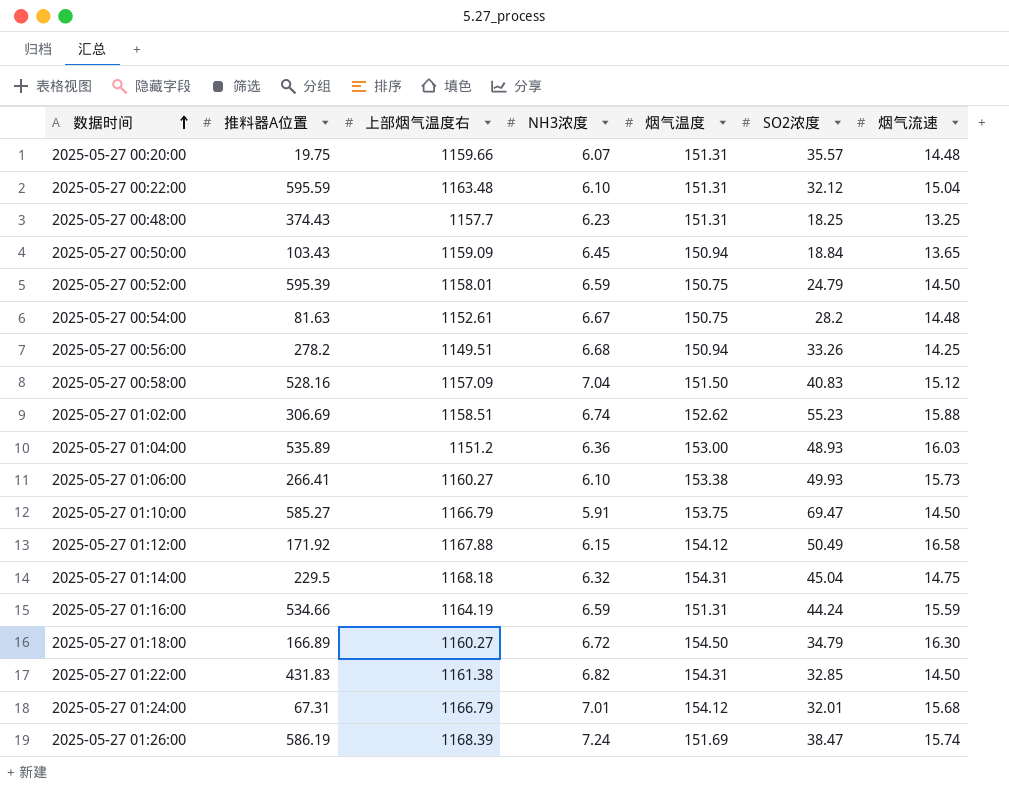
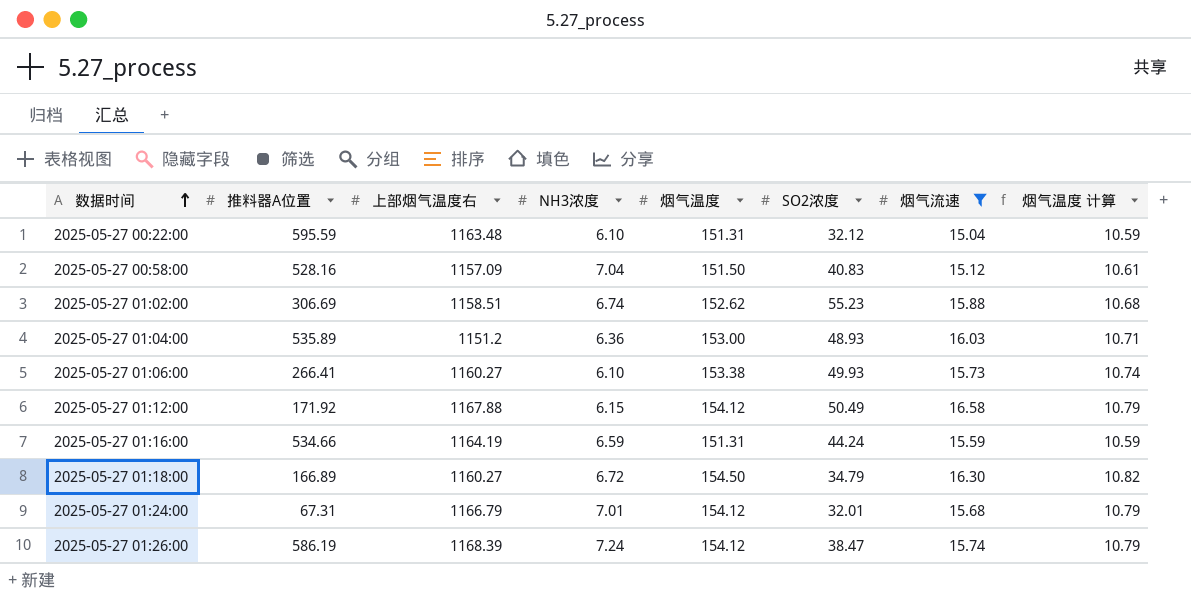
filter: none -> 烟气流速 >= 15.04
column 烟气温度 计算 | formula: none -> [烟气温度] * 0.07
2025-05-27 01:26:00 | 烟气温度: 151.69 -> 154.12

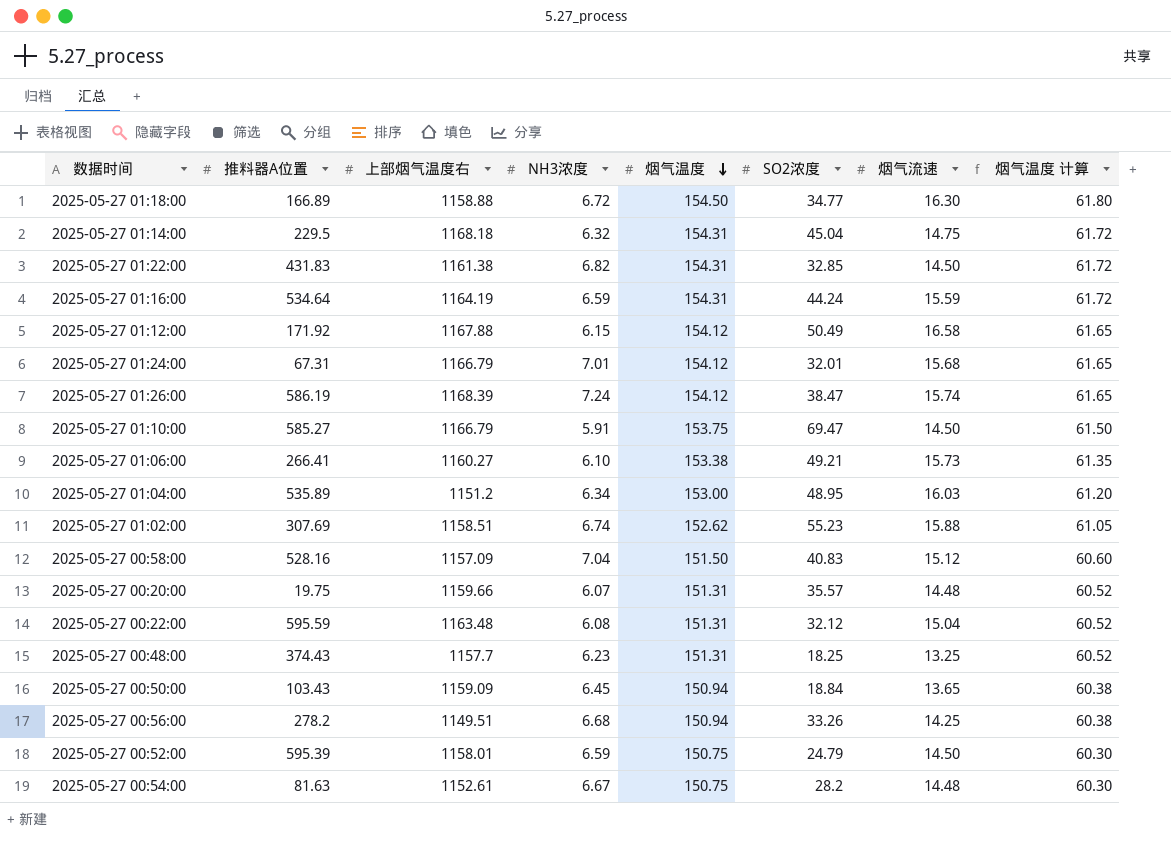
filter: 烟气流速 >= 15.04 -> none
row order: 数据时间 ascending -> 烟气温度 descending
column 烟气温度 计算 | formula: [烟气温度] * 0.07 -> [烟气温度] * 0.4
2025-05-27 01:18:00 | 上部烟气温度右: 1160.27 -> 1158.88
2025-05-27 01:18:00 | SO2浓度: 34.79 -> 34.77
2025-05-27 01:16:00 | 推料器A位置: 534.66 -> 534.64
2025-05-27 01:16:00 | 烟气温度: 151.31 -> 154.31
2025-05-27 01:06:00 | SO2浓度: 49.93 -> 49.21
2025-05-27 01:04:00 | NH3浓度: 6.36 -> 6.34
2025-05-27 01:04:00 | SO2浓度: 48.93 -> 48.95
2025-05-27 01:02:00 | 推料器A位置: 306.69 -> 307.69
2025-05-27 00:22:00 | NH3浓度: 6.10 -> 6.08

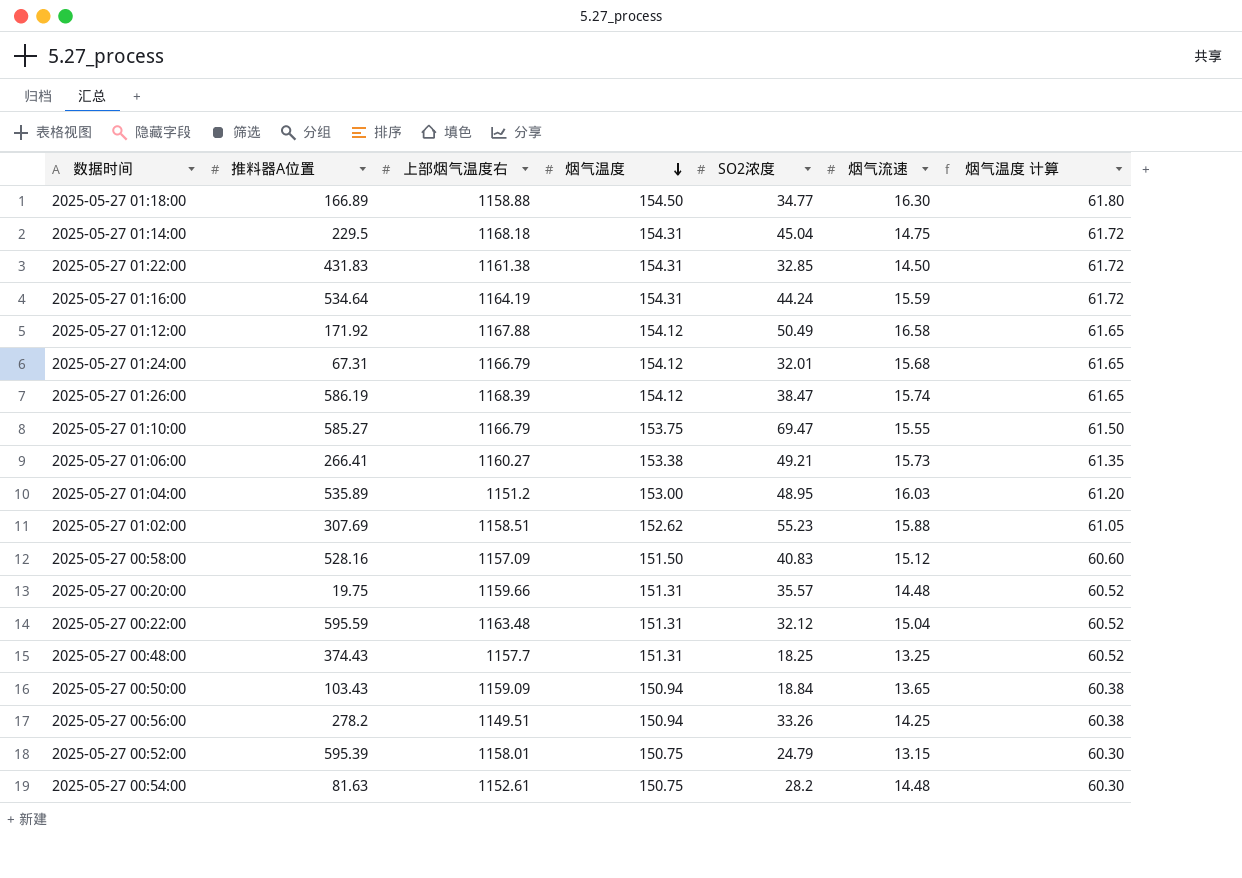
column NH3浓度 | position: 4 -> none
2025-05-27 01:10:00 | 烟气流速: 14.50 -> 15.55
2025-05-27 00:52:00 | 烟气流速: 14.50 -> 13.15

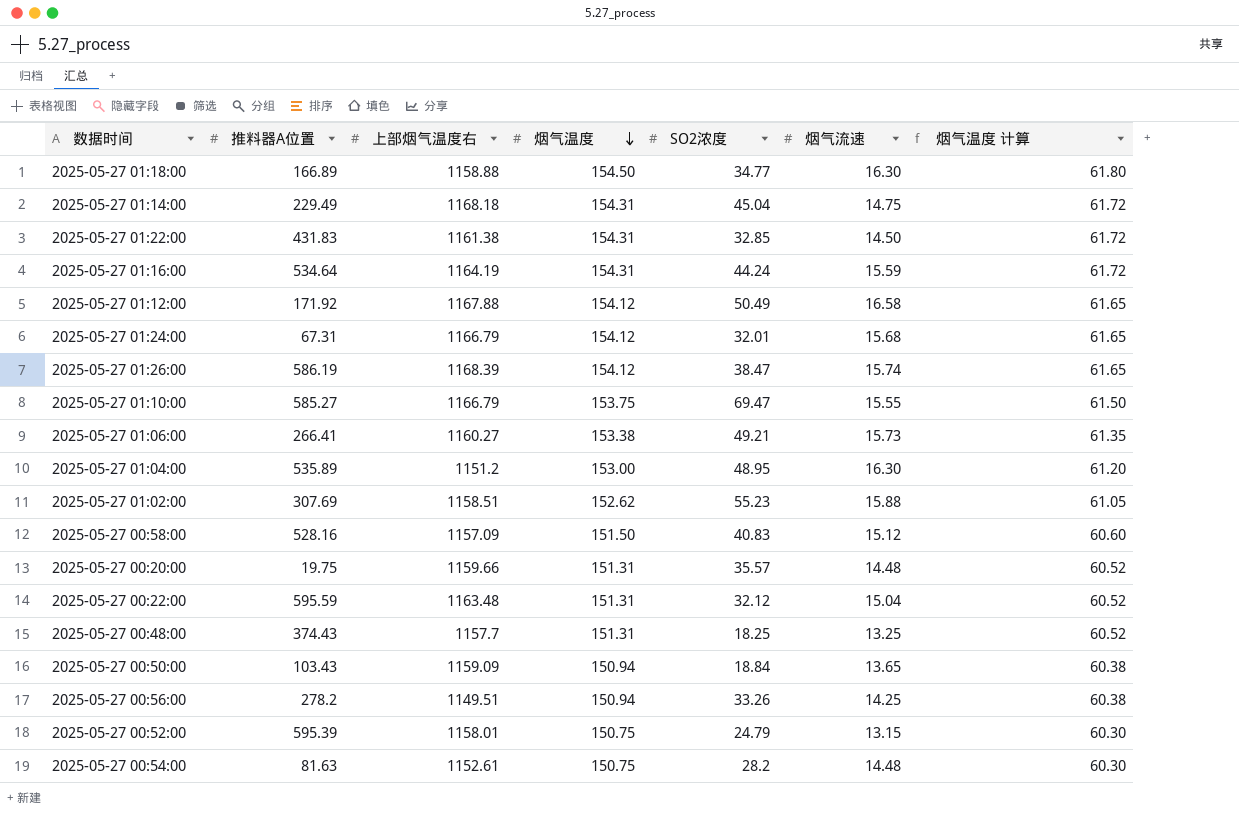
2025-05-27 01:14:00 | 推料器A位置: 229.5 -> 229.49
2025-05-27 01:04:00 | 烟气流速: 16.03 -> 16.30

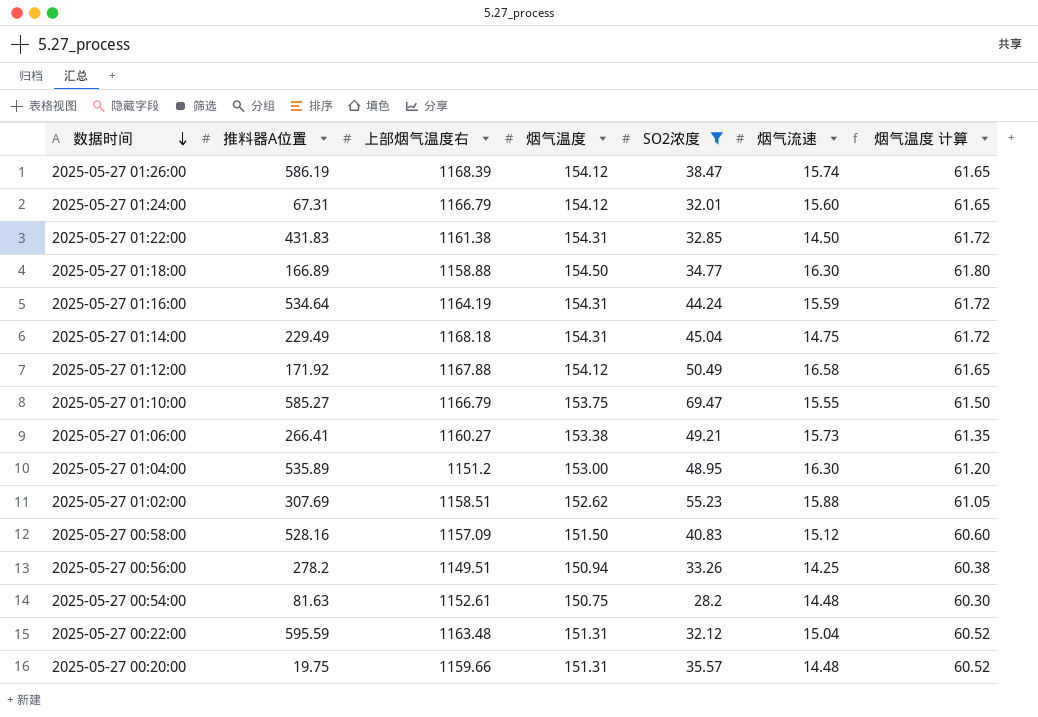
filter: none -> SO2浓度 >= 28.2
row order: 烟气温度 descending -> 数据时间 descending
2025-05-27 01:24:00 | 烟气流速: 15.68 -> 15.60

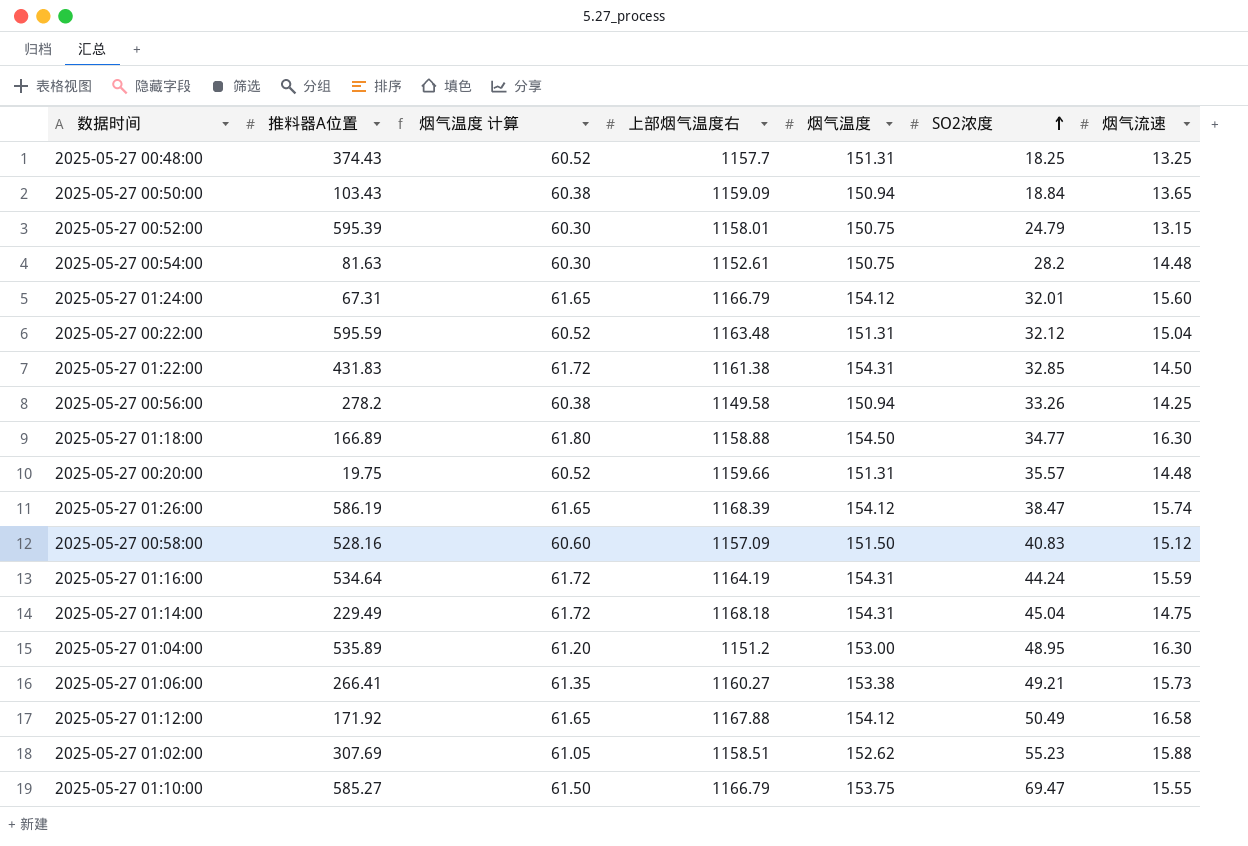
filter: SO2浓度 >= 28.2 -> none
row order: 数据时间 descending -> SO2浓度 ascending
column 烟气温度 计算 | position: 7 -> 3
2025-05-27 00:56:00 | 上部烟气温度右: 1149.51 -> 1149.58

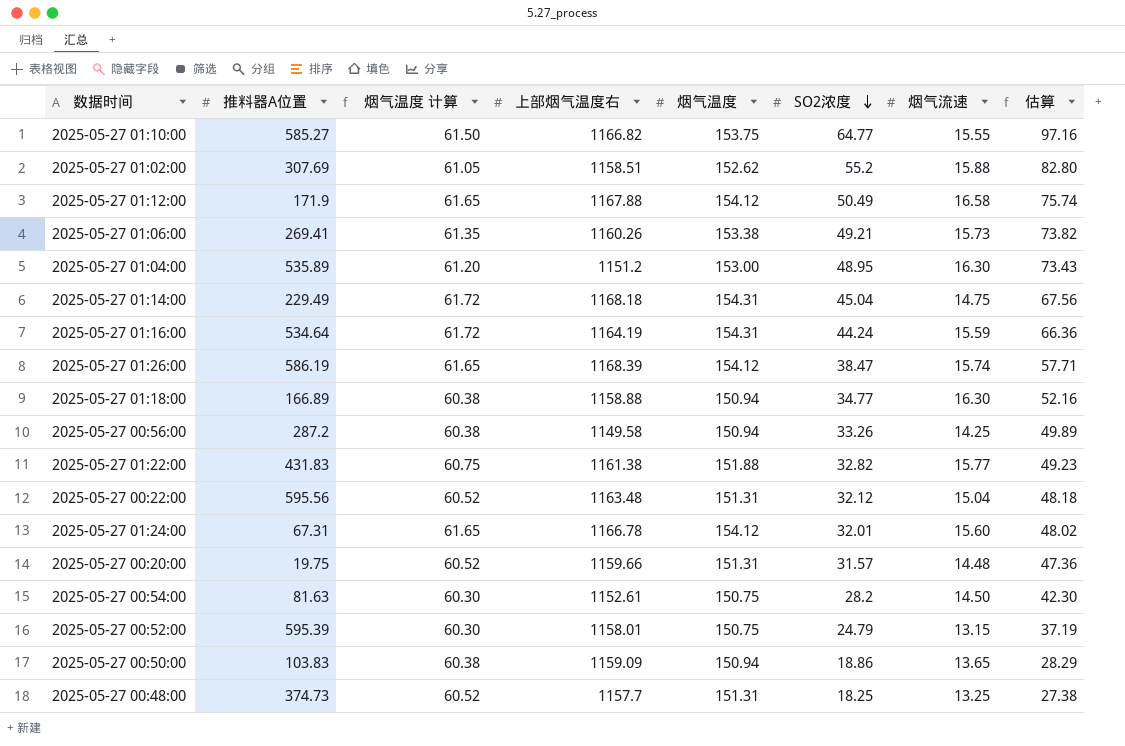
row order: SO2浓度 ascending -> SO2浓度 descending
column 估算 | formula: none -> [SO2浓度] * 1.5
row 2025-05-27 00:58:00: 528.16 | 60.60 | 1157.09 | 151.50 | 40.83 | 15.12 -> none
2025-05-27 01:10:00 | 上部烟气温度右: 1166.79 -> 1166.82
2025-05-27 01:10:00 | SO2浓度: 69.47 -> 64.77
2025-05-27 01:02:00 | SO2浓度: 55.23 -> 55.2
2025-05-27 01:12:00 | 推料器A位置: 171.92 -> 171.9
2025-05-27 01:06:00 | 推料器A位置: 266.41 -> 269.41
2025-05-27 01:06:00 | 上部烟气温度右: 1160.27 -> 1160.26
2025-05-27 01:18:00 | 烟气温度 计算: 61.80 -> 60.38
2025-05-27 01:18:00 | 烟气温度: 154.50 -> 150.94
2025-05-27 00:56:00 | 推料器A位置: 278.2 -> 287.2
2025-05-27 01:22:00 | 烟气温度 计算: 61.72 -> 60.75
2025-05-27 01:22:00 | 烟气温度: 154.31 -> 151.88
2025-05-27 01:22:00 | SO2浓度: 32.85 -> 32.82
2025-05-27 01:22:00 | 烟气流速: 14.50 -> 15.77
2025-05-27 00:22:00 | 推料器A位置: 595.59 -> 595.56
2025-05-27 01:24:00 | 上部烟气温度右: 1166.79 -> 1166.78
2025-05-27 00:20:00 | SO2浓度: 35.57 -> 31.57
2025-05-27 00:54:00 | 烟气流速: 14.48 -> 14.50
2025-05-27 00:50:00 | 推料器A位置: 103.43 -> 103.83
2025-05-27 00:50:00 | SO2浓度: 18.84 -> 18.86
2025-05-27 00:48:00 | 推料器A位置: 374.43 -> 374.73

